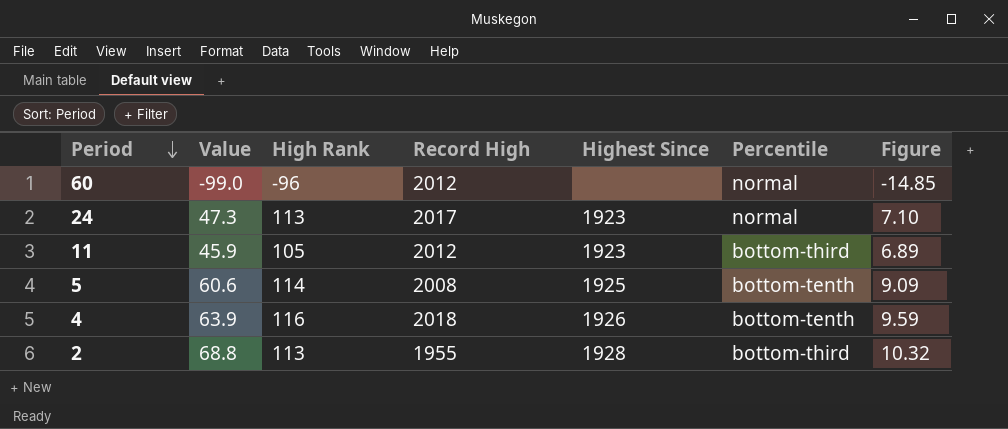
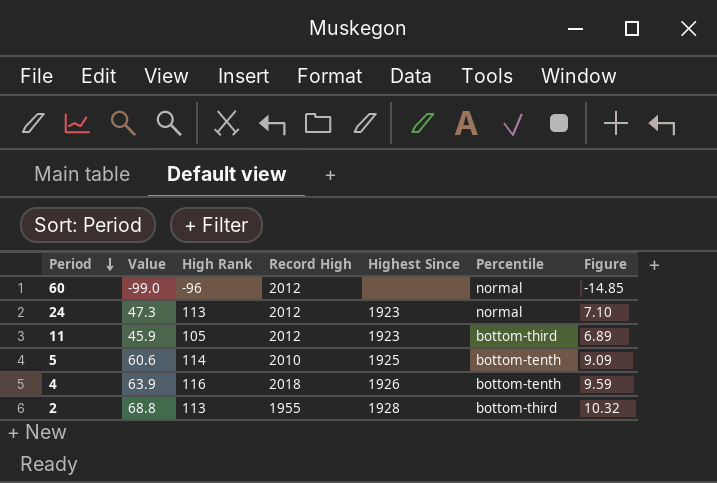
24 | Record High: 2017 -> 2012
5 | Record High: 2008 -> 2010

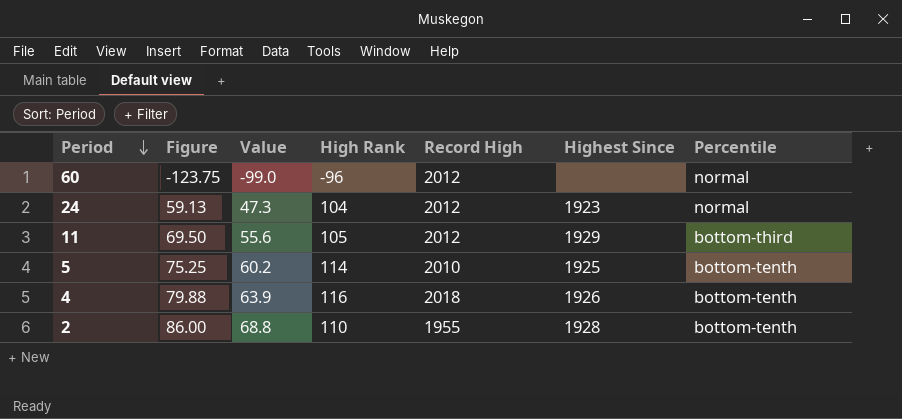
column Figure | formula: [Value] * 0.15 -> [Value] * 1.25
column Figure | position: 7 -> 2
24 | High Rank: 113 -> 104
11 | Value: 45.9 -> 55.6
11 | Highest Since: 1923 -> 1929
5 | Value: 60.6 -> 60.2
2 | High Rank: 113 -> 110
2 | Percentile: bottom-third -> bottom-tenth

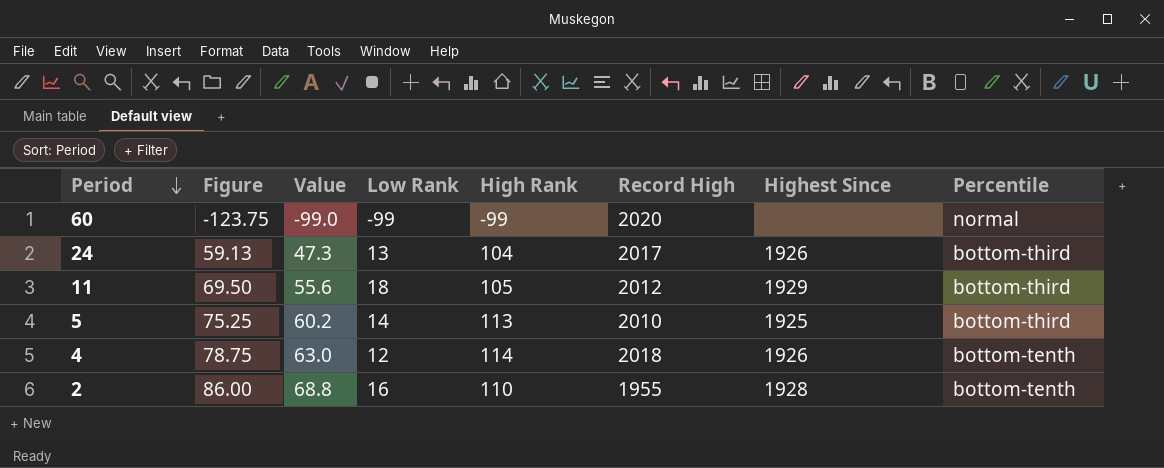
column Low Rank | position: none -> 4
60 | High Rank: -96 -> -99
60 | Record High: 2012 -> 2020
24 | Record High: 2012 -> 2017
24 | Highest Since: 1923 -> 1926
24 | Percentile: normal -> bottom-third
5 | High Rank: 114 -> 113
5 | Percentile: bottom-tenth -> bottom-third
4 | Figure: 79.88 -> 78.75
4 | Value: 63.9 -> 63.0
4 | High Rank: 116 -> 114

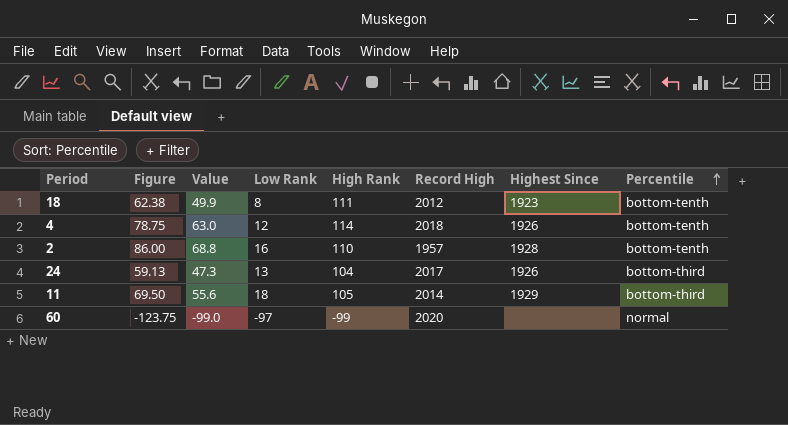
row order: Period descending -> Percentile ascending
row 5: 75.25 | 60.2 | 14 | 113 | 2010 | 1925 | bottom-third -> none
row 18: none -> 62.38 | 49.9 | 8 | 111 | 2012 | 1923 | bottom-tenth
2 | Record High: 1955 -> 1957
11 | Record High: 2012 -> 2014
60 | Low Rank: -99 -> -97

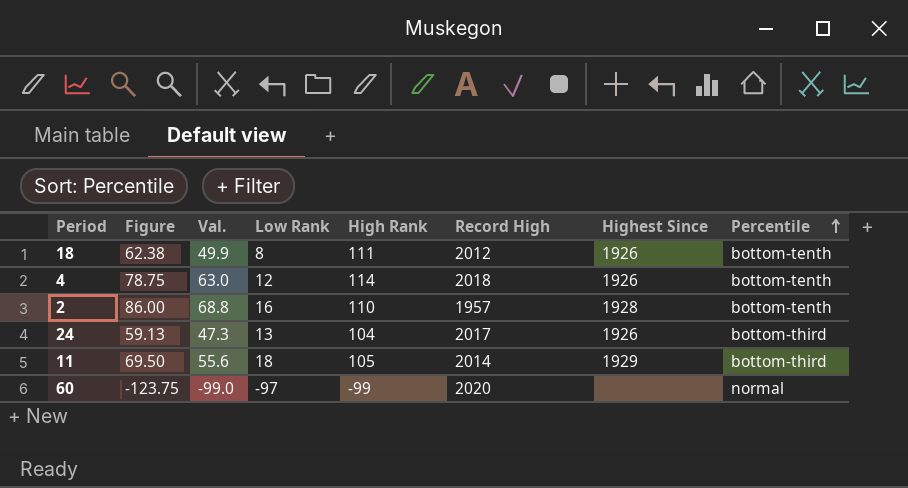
column name: Value -> Val.
18 | Highest Since: 1923 -> 1926

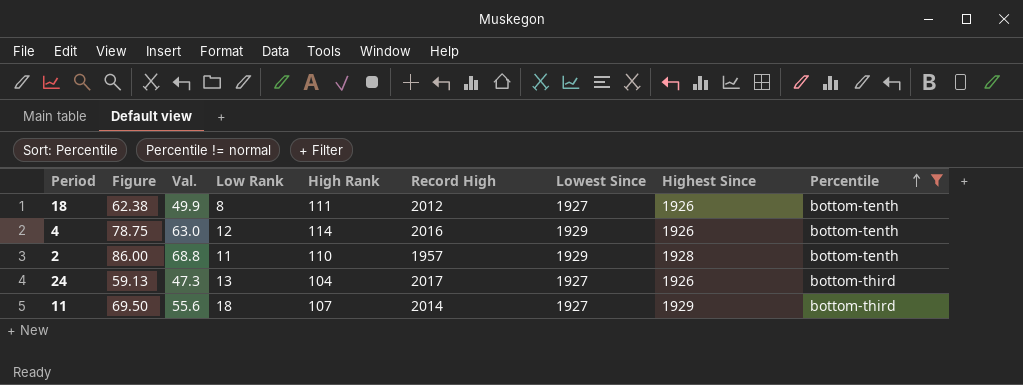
filter: none -> Percentile != normal
column Lowest Since | position: none -> 7
4 | Record High: 2018 -> 2016
2 | Low Rank: 16 -> 11
11 | High Rank: 105 -> 107

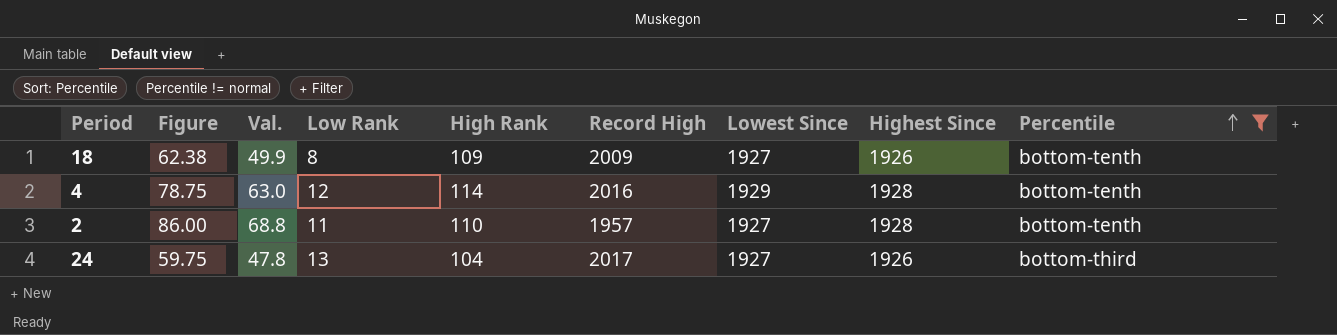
row 11: 69.50 | 55.6 | 18 | 107 | 2014 | 1927 | 1929 | bottom-third -> none
18 | High Rank: 111 -> 109
18 | Record High: 2012 -> 2009
4 | Highest Since: 1926 -> 1928
2 | Lowest Since: 1929 -> 1927
24 | Figure: 59.13 -> 59.75
24 | Val.: 47.3 -> 47.8

